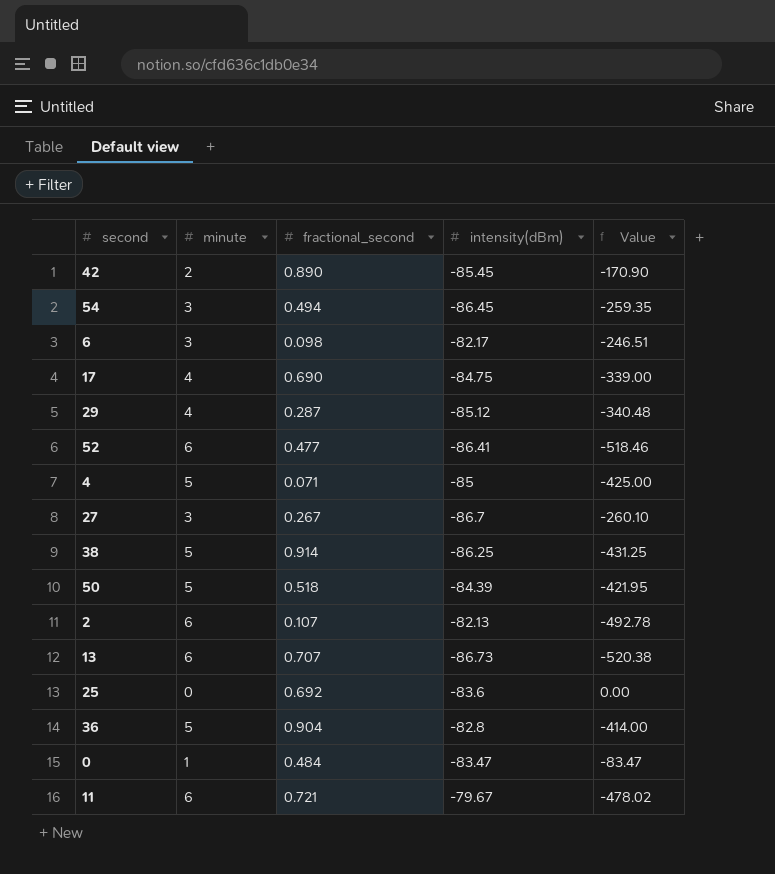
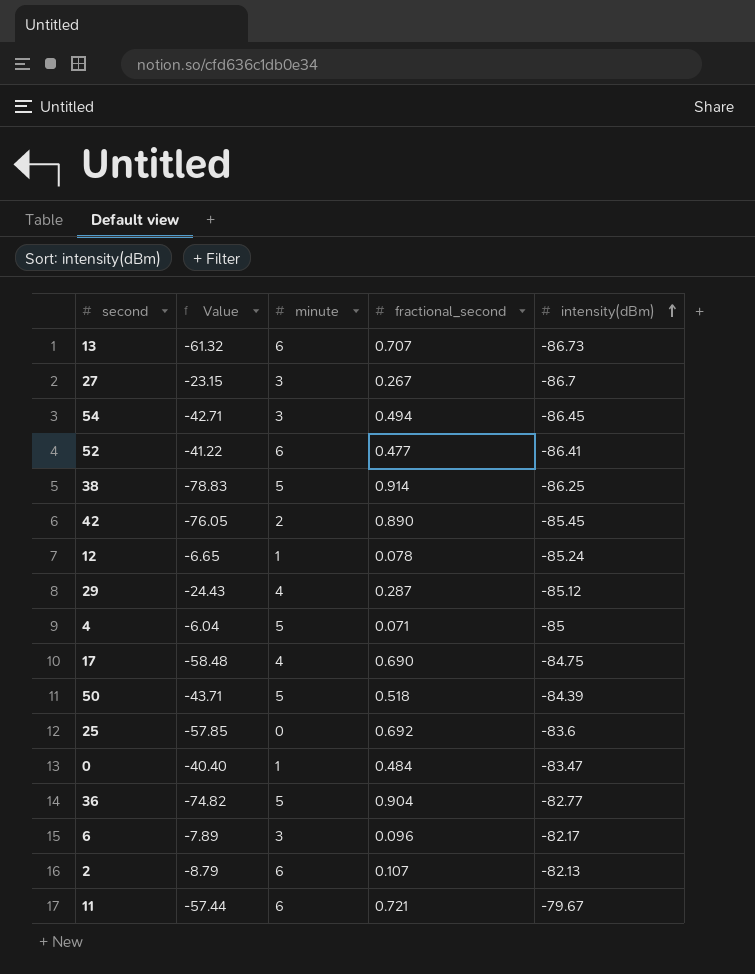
row order: none -> intensity(dBm) ascending
column Value | formula: [minute] * [intensity(dBm)] -> [fractional_second] * [intensity(dBm)]
column Value | position: 5 -> 2
row 12: none -> -6.65 | 1 | 0.078 | -85.24
36 | intensity(dBm): -82.8 -> -82.77
6 | fractional_second: 0.098 -> 0.096

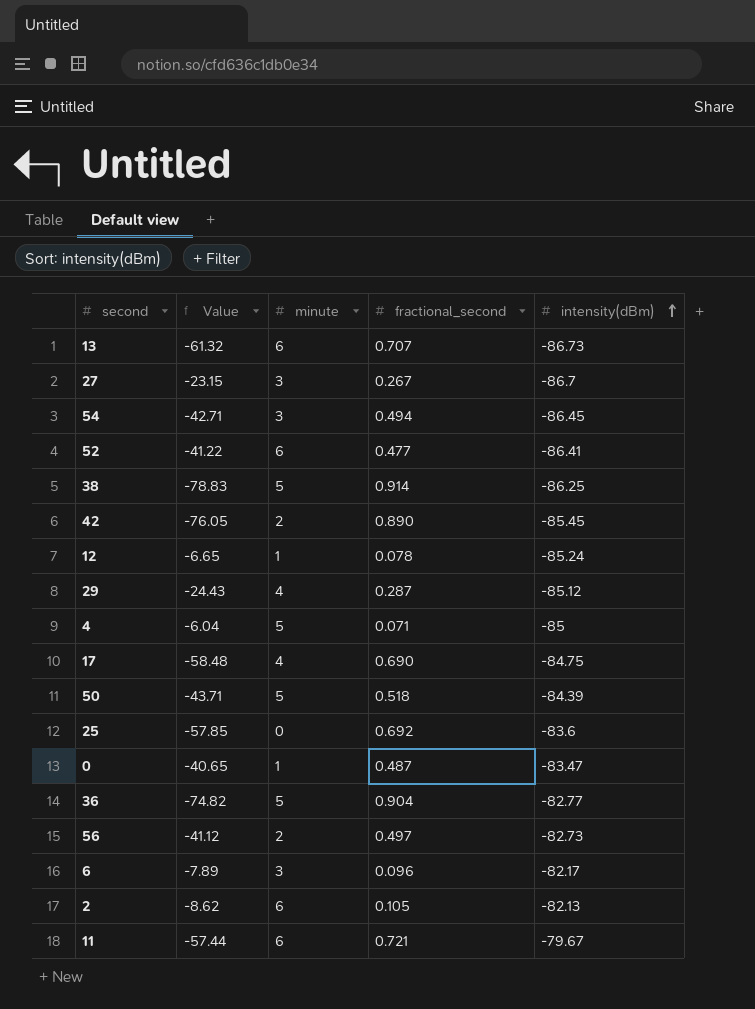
0 | Value: -40.40 -> -40.65
0 | fractional_second: 0.484 -> 0.487
row 56: none -> -41.12 | 2 | 0.497 | -82.73
2 | Value: -8.79 -> -8.62
2 | fractional_second: 0.107 -> 0.105

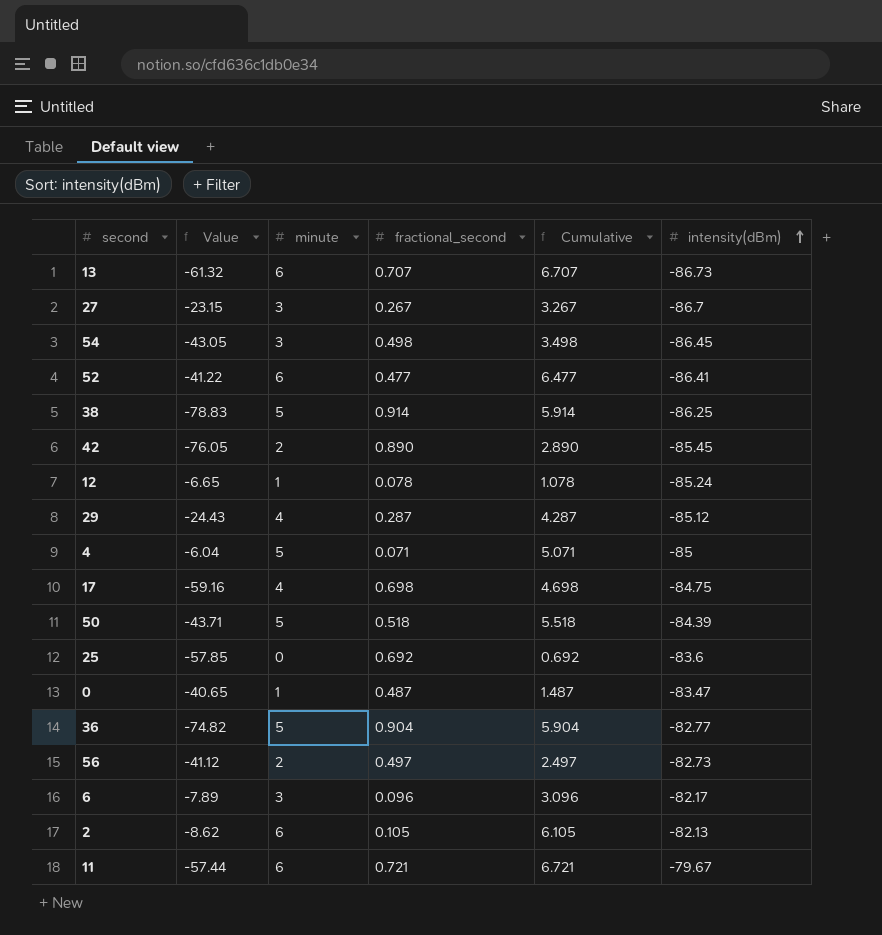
column Cumulative | formula: none -> [minute] + [fractional_second]
54 | Value: -42.71 -> -43.05
54 | fractional_second: 0.494 -> 0.498
17 | Value: -58.48 -> -59.16
17 | fractional_second: 0.690 -> 0.698

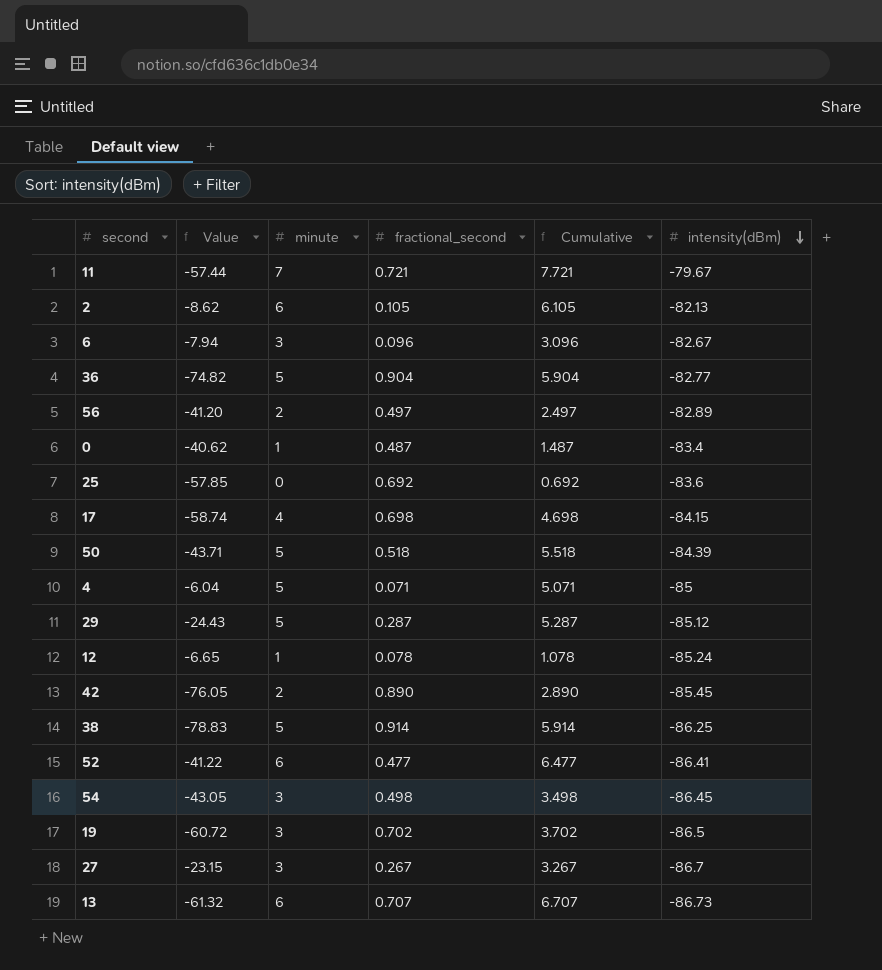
row order: intensity(dBm) ascending -> intensity(dBm) descending
11 | minute: 6 -> 7
11 | Cumulative: 6.721 -> 7.721
6 | Value: -7.89 -> -7.94
6 | intensity(dBm): -82.17 -> -82.67
56 | Value: -41.12 -> -41.20
56 | intensity(dBm): -82.73 -> -82.89
0 | Value: -40.65 -> -40.62
0 | intensity(dBm): -83.47 -> -83.4
17 | Value: -59.16 -> -58.74
17 | intensity(dBm): -84.75 -> -84.15
29 | minute: 4 -> 5
29 | Cumulative: 4.287 -> 5.287
row 19: none -> -60.72 | 3 | 0.702 | 3.702 | -86.5

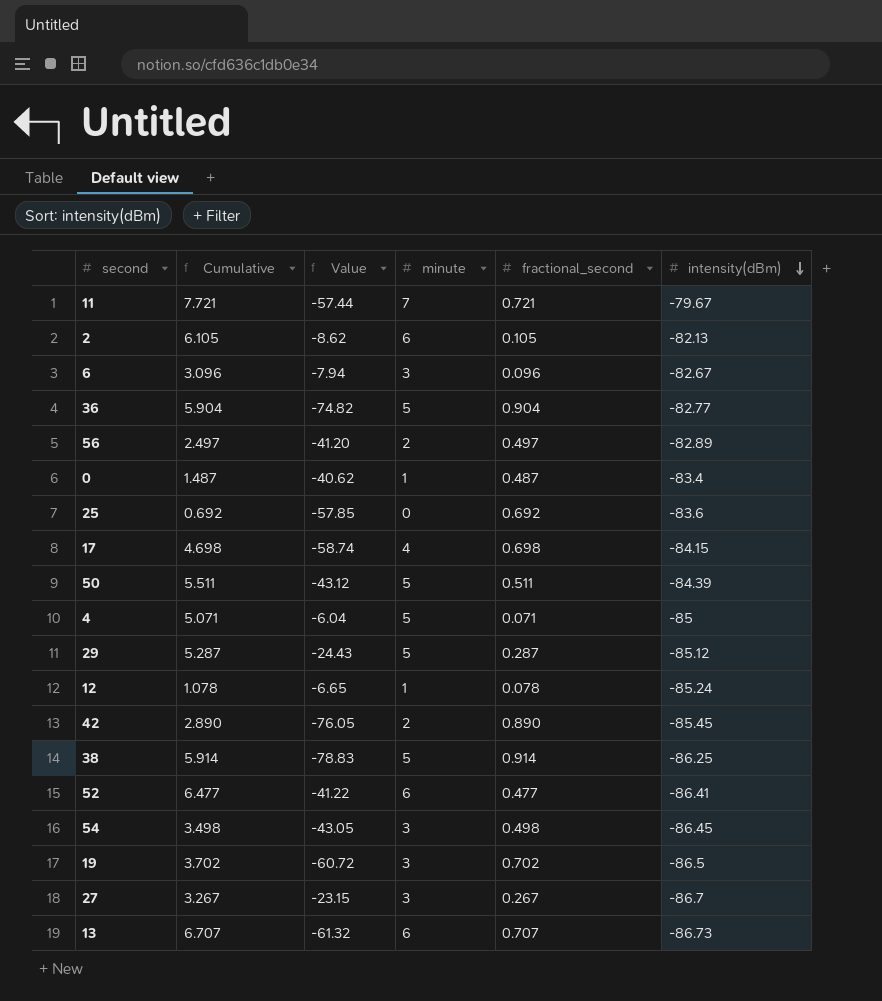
column Cumulative | position: 5 -> 2
50 | Cumulative: 5.518 -> 5.511
50 | Value: -43.71 -> -43.12
50 | fractional_second: 0.518 -> 0.511

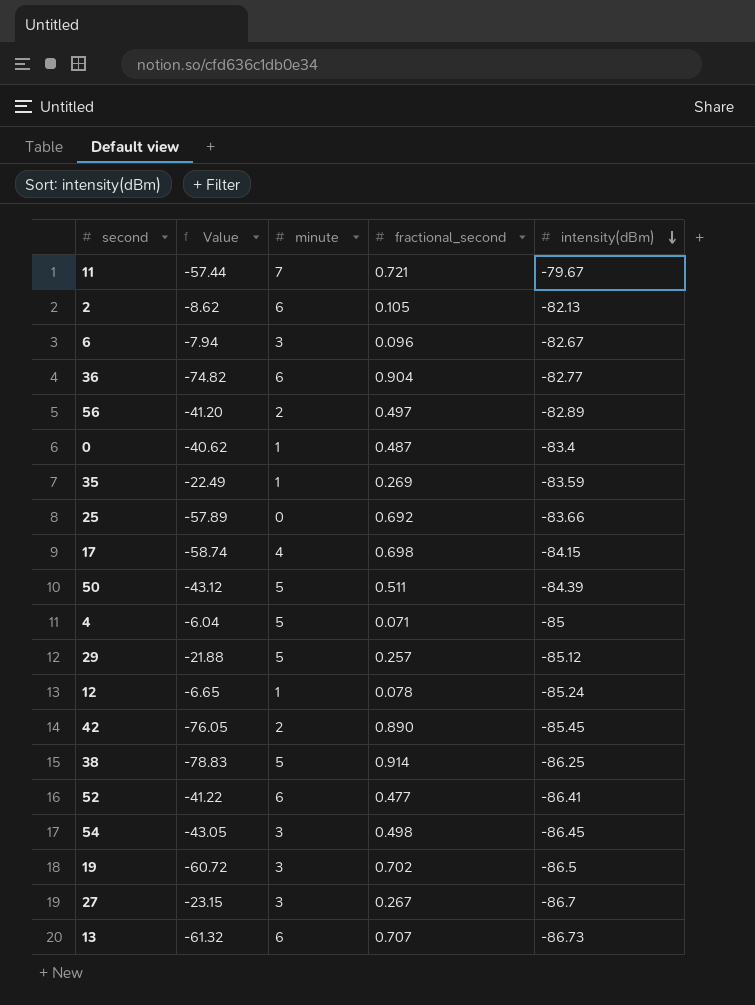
column Cumulative | formula: [minute] + [fractional_second] -> none
36 | minute: 5 -> 6
row 35: none -> -22.49 | 1 | 0.269 | -83.59
25 | Value: -57.85 -> -57.89
25 | intensity(dBm): -83.6 -> -83.66
29 | Value: -24.43 -> -21.88
29 | fractional_second: 0.287 -> 0.257

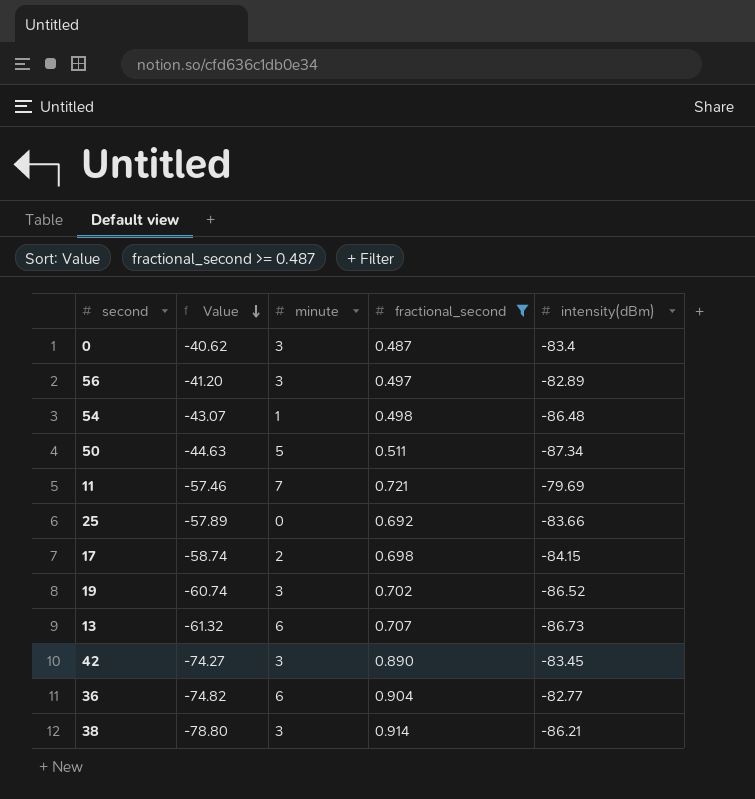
filter: none -> fractional_second >= 0.487
row order: intensity(dBm) descending -> Value descending
0 | minute: 1 -> 3
56 | minute: 2 -> 3
54 | Value: -43.05 -> -43.07
54 | minute: 3 -> 1
54 | intensity(dBm): -86.45 -> -86.48
50 | Value: -43.12 -> -44.63
50 | intensity(dBm): -84.39 -> -87.34
11 | Value: -57.44 -> -57.46
11 | intensity(dBm): -79.67 -> -79.69
17 | minute: 4 -> 2
19 | Value: -60.72 -> -60.74
19 | intensity(dBm): -86.5 -> -86.52
42 | Value: -76.05 -> -74.27
42 | minute: 2 -> 3
42 | intensity(dBm): -85.45 -> -83.45
38 | Value: -78.83 -> -78.80
38 | minute: 5 -> 3
38 | intensity(dBm): -86.25 -> -86.21

